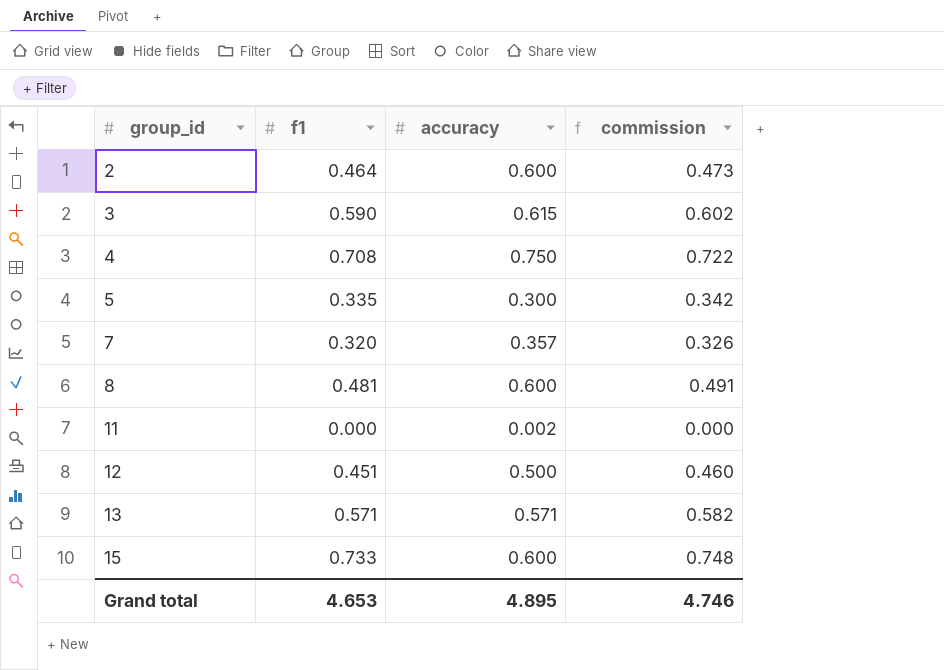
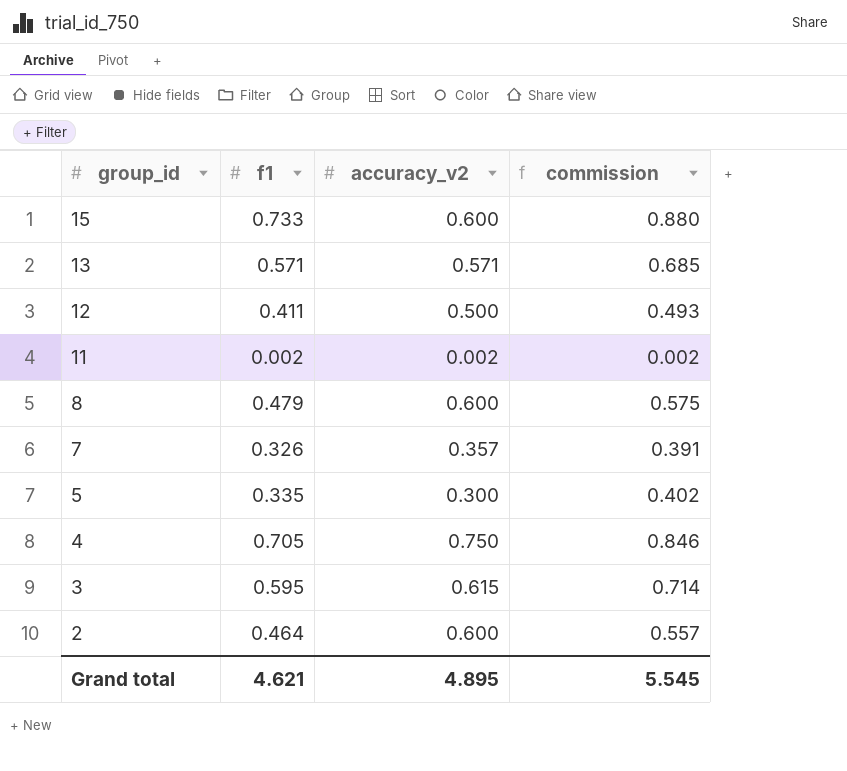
row order: group_id ascending -> group_id descending
column name: accuracy -> accuracy_v2
column commission | formula: [f1] * 1.02 -> [f1] * 1.2
12 | f1: 0.451 -> 0.411
11 | f1: 0.000 -> 0.002
8 | f1: 0.481 -> 0.479
7 | f1: 0.320 -> 0.326
4 | f1: 0.708 -> 0.705
3 | f1: 0.590 -> 0.595
Grand total | f1: 4.653 -> 4.621
Grand total | commission: 4.746 -> 5.545

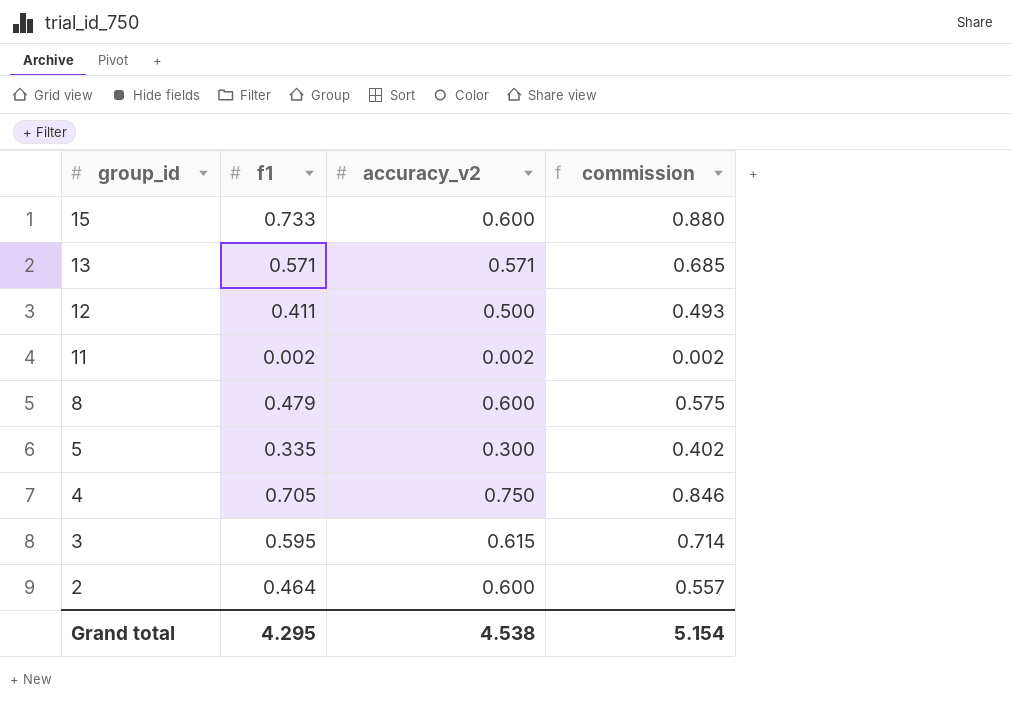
row 7: 0.326 | 0.357 | 0.391 -> none
Grand total | f1: 4.621 -> 4.295
Grand total | accuracy_v2: 4.895 -> 4.538
Grand total | commission: 5.545 -> 5.154

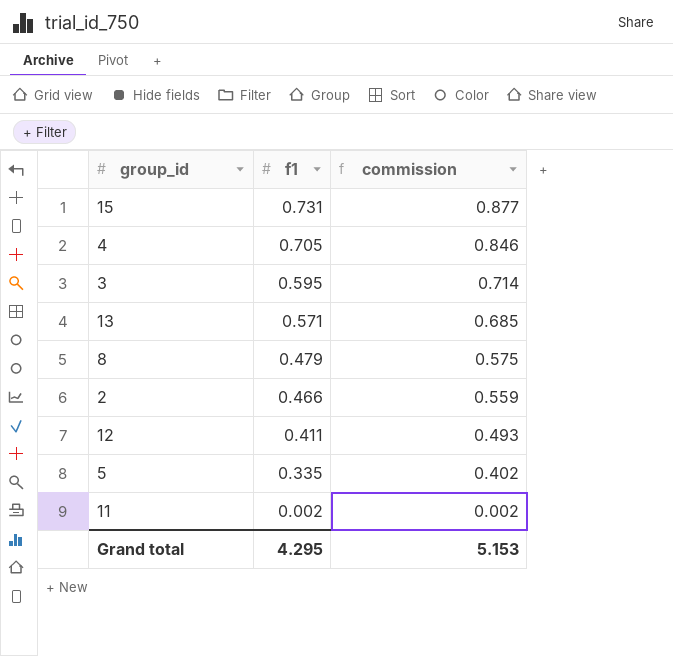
row order: group_id descending -> f1 descending
column accuracy_v2 | position: 3 -> none
15 | f1: 0.733 -> 0.731
15 | commission: 0.880 -> 0.877
2 | f1: 0.464 -> 0.466
2 | commission: 0.557 -> 0.559
Grand total | commission: 5.154 -> 5.153

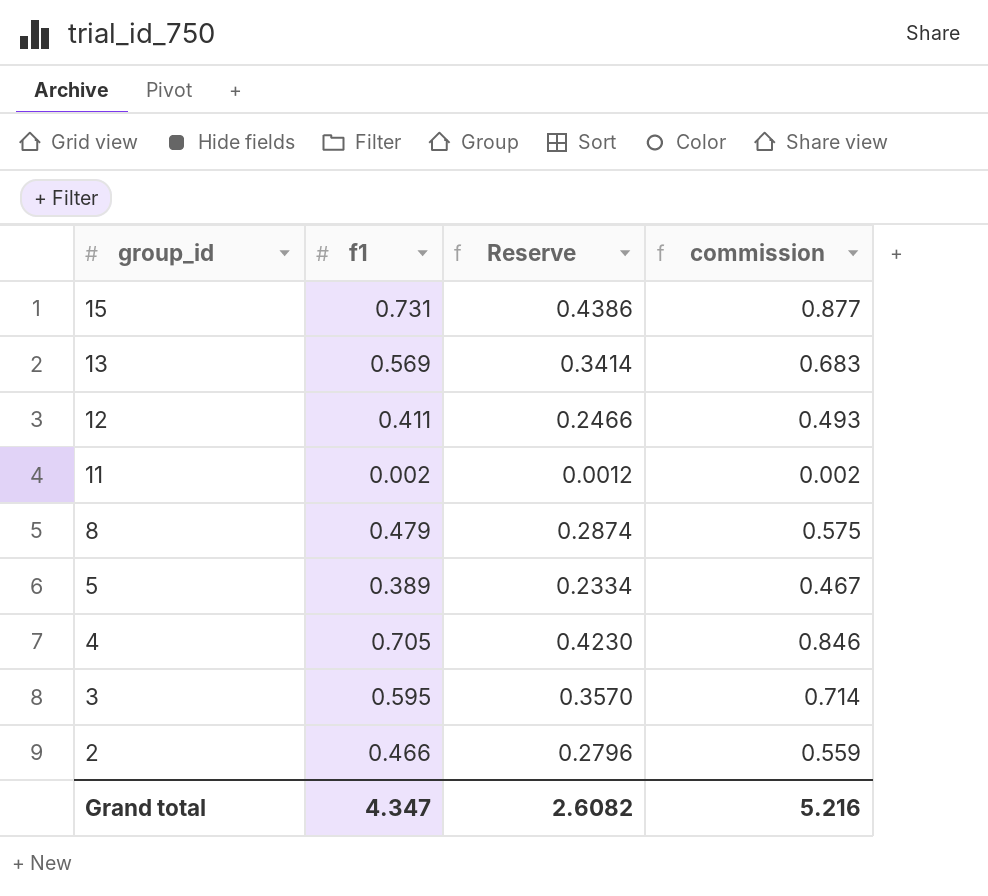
row order: f1 descending -> group_id descending
column Reserve | formula: none -> [f1] * 0.6
13 | f1: 0.571 -> 0.569
13 | commission: 0.685 -> 0.683
5 | f1: 0.335 -> 0.389
5 | commission: 0.402 -> 0.467
Grand total | f1: 4.295 -> 4.347
Grand total | commission: 5.153 -> 5.216

